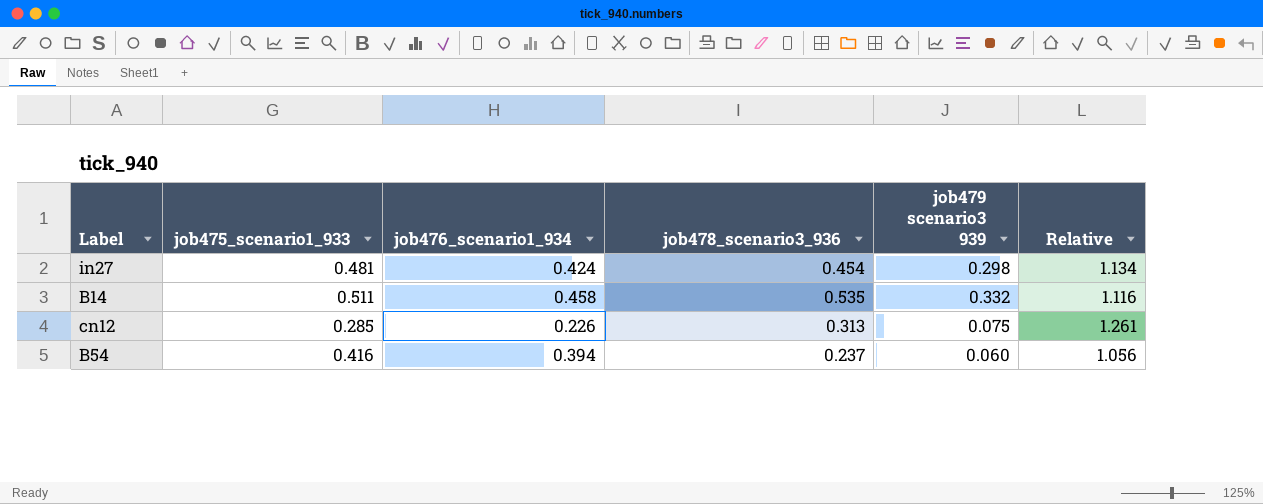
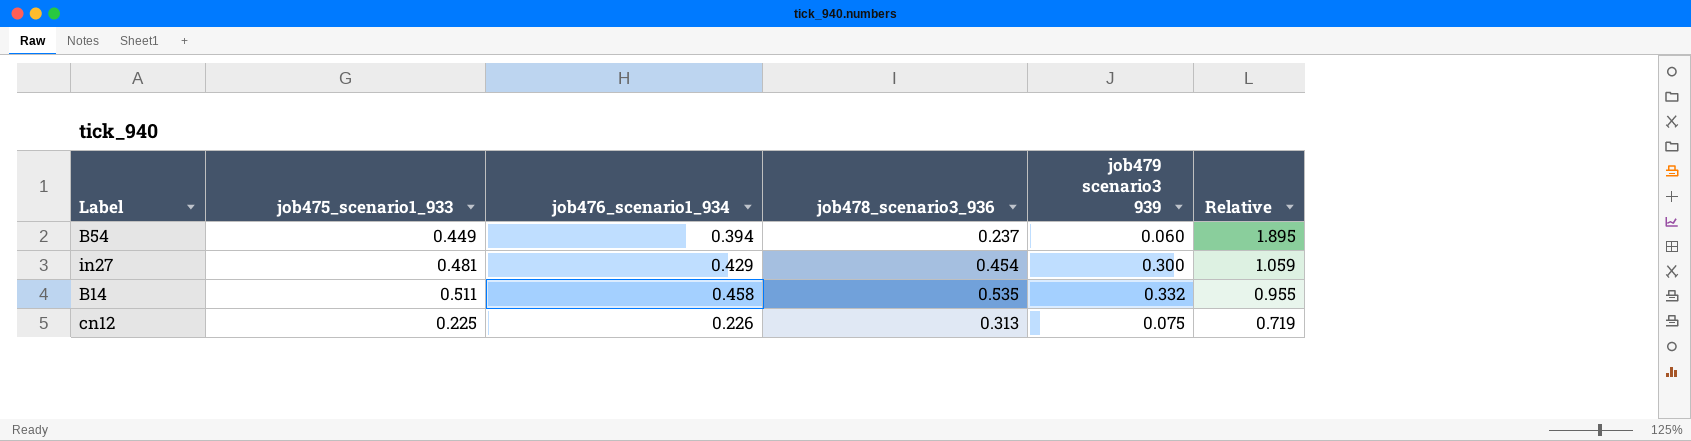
row order: none -> Relative descending
column Relative | formula: [job475_scenario1_933] / [job476_scenario1_934] -> [job475_scenario1_933] / [job478_scenario3_936]
B54 | job475_scenario1_933: 0.416 -> 0.449
in27 | job476_scenario1_934: 0.424 -> 0.429
in27 | job479 scenario3 939: 0.298 -> 0.300
cn12 | job475_scenario1_933: 0.285 -> 0.225

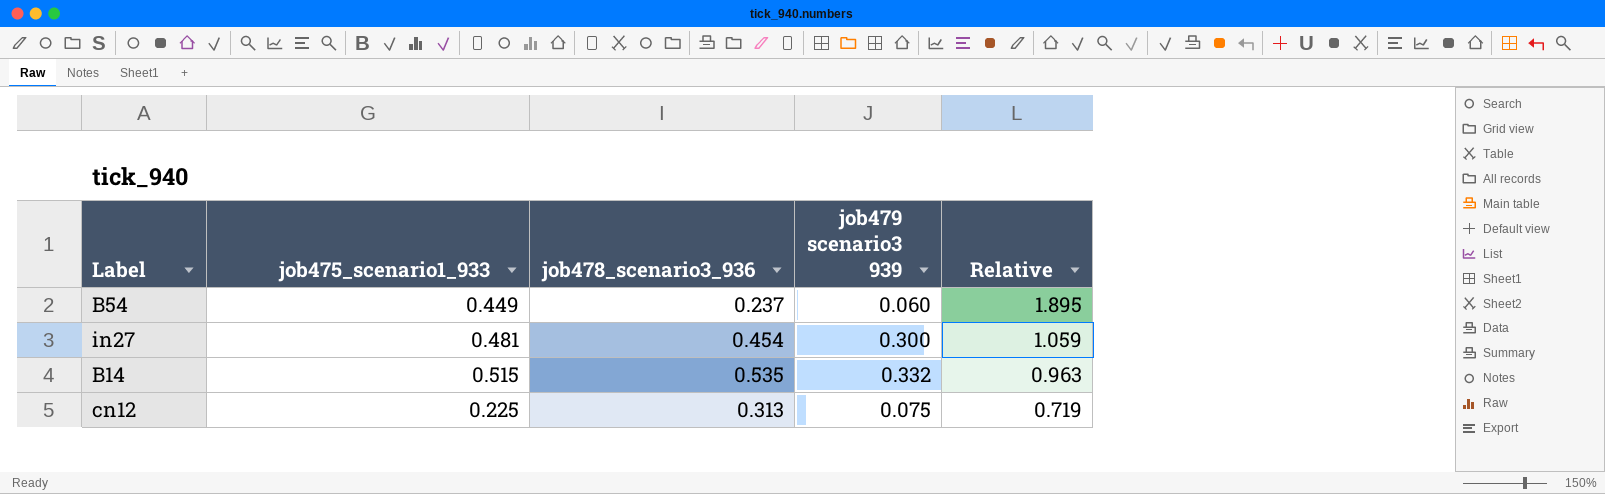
column job476_scenario1_934 | position: 3 -> none
B14 | job475_scenario1_933: 0.511 -> 0.515
B14 | Relative: 0.955 -> 0.963

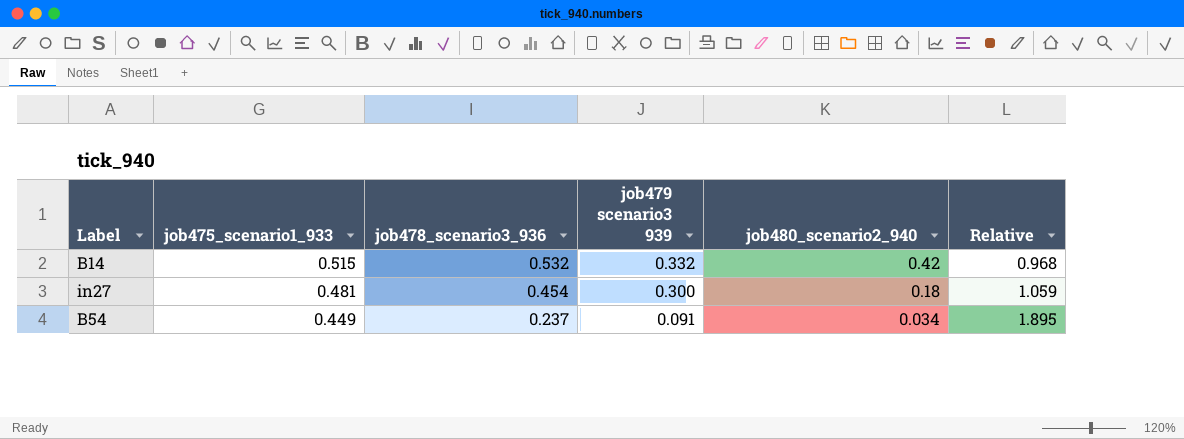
row order: Relative descending -> job475_scenario1_933 descending
column job480_scenario2_940 | position: none -> 5
row cn12: 0.225 | 0.313 | 0.075 | 0.719 -> none
B14 | job478_scenario3_936: 0.535 -> 0.532
B14 | Relative: 0.963 -> 0.968
B54 | job479 scenario3 939: 0.060 -> 0.091

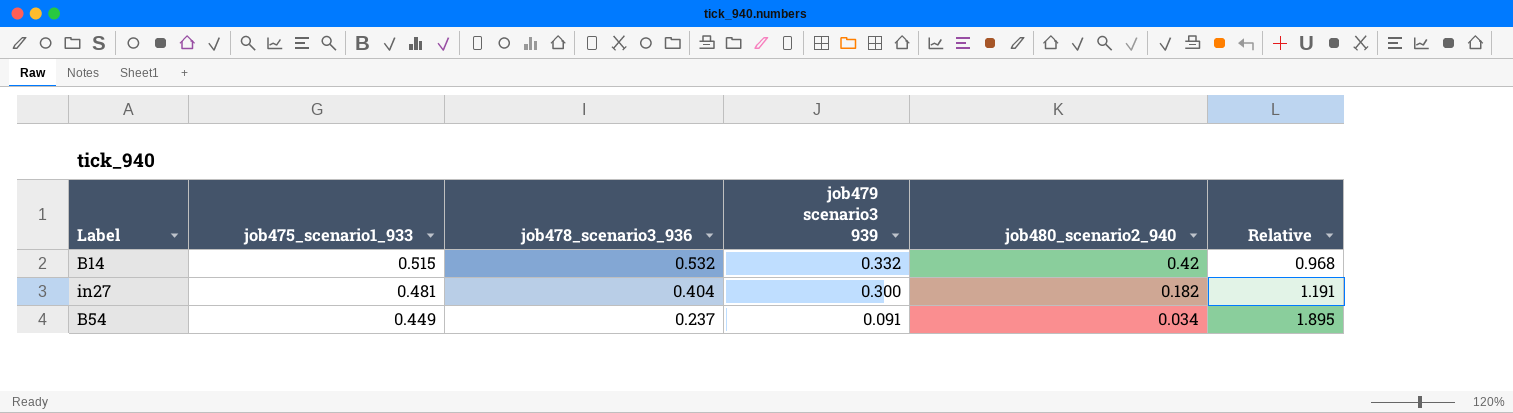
in27 | job478_scenario3_936: 0.454 -> 0.404
in27 | job480_scenario2_940: 0.18 -> 0.182
in27 | Relative: 1.059 -> 1.191

